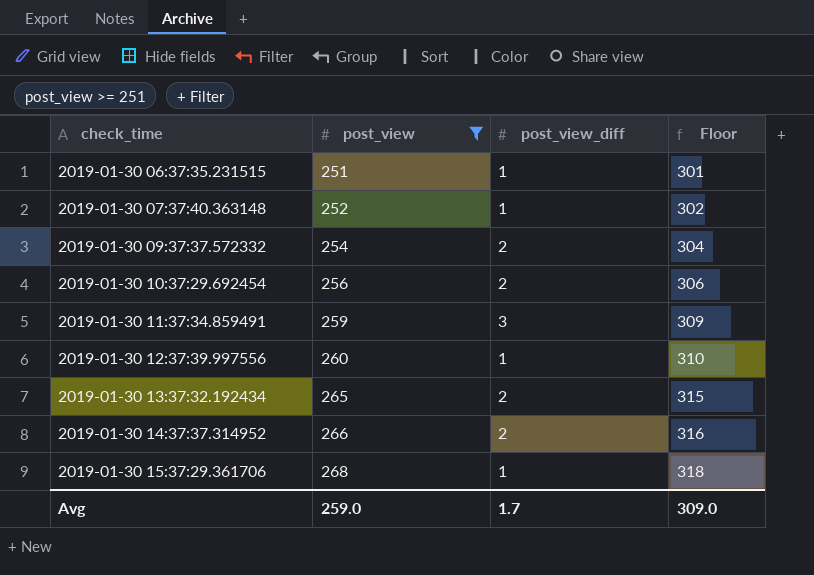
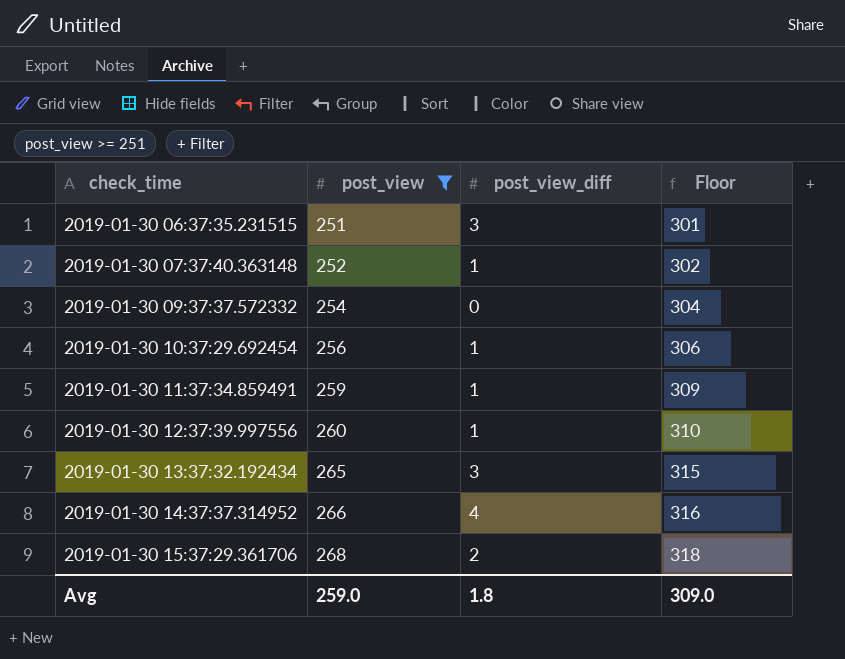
2019-01-30 06:37:35.231515 | post_view_diff: 1 -> 3
2019-01-30 09:37:37.572332 | post_view_diff: 2 -> 0
2019-01-30 10:37:29.692454 | post_view_diff: 2 -> 1
2019-01-30 11:37:34.859491 | post_view_diff: 3 -> 1
2019-01-30 13:37:32.192434 | post_view_diff: 2 -> 3
2019-01-30 14:37:37.314952 | post_view_diff: 2 -> 4
2019-01-30 15:37:29.361706 | post_view_diff: 1 -> 2
Avg | post_view_diff: 1.7 -> 1.8

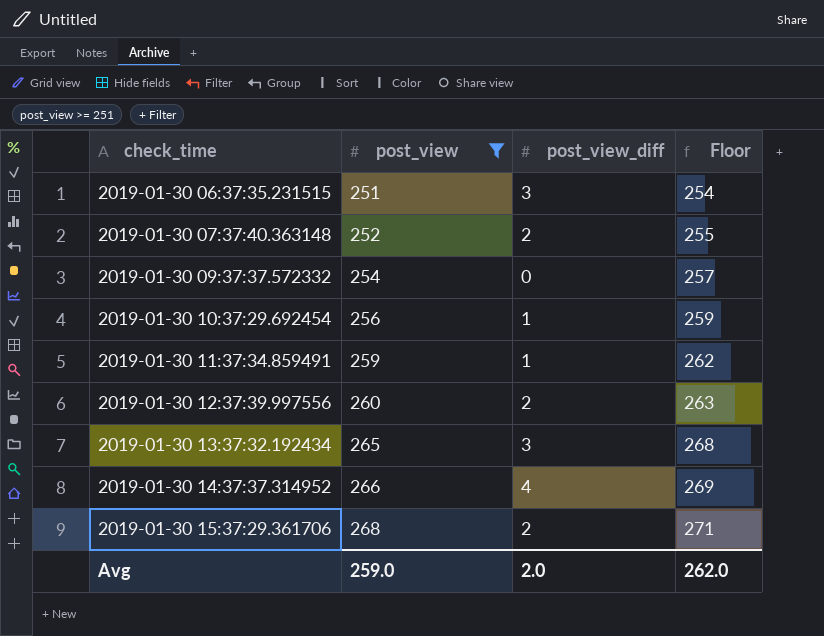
column Floor | formula: [post_view] + 50 -> [post_view] + 3
2019-01-30 07:37:40.363148 | post_view_diff: 1 -> 2
2019-01-30 12:37:39.997556 | post_view_diff: 1 -> 2
Avg | post_view_diff: 1.8 -> 2.0
Avg | Floor: 309.0 -> 262.0

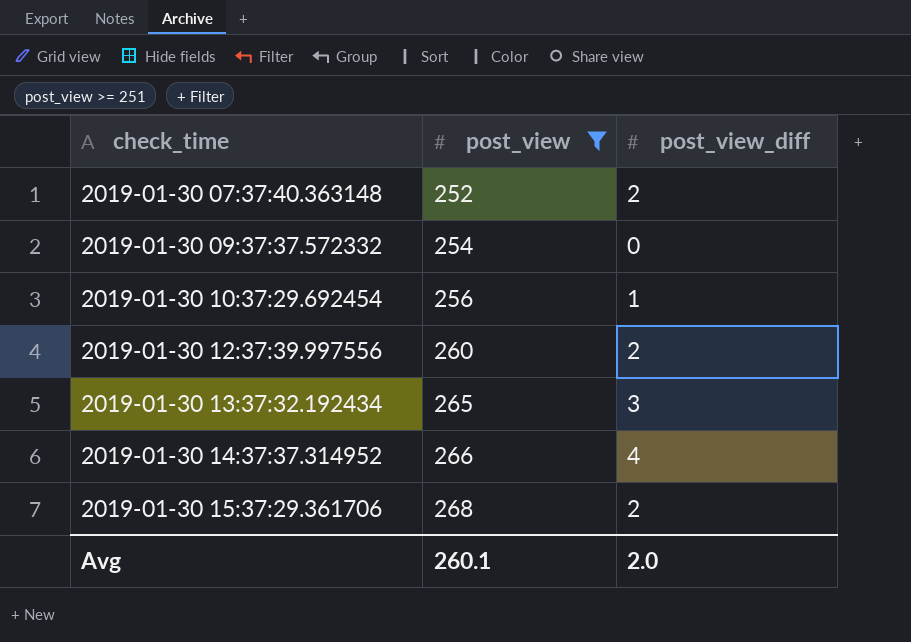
column Floor | formula: [post_view] + 3 -> none
row 2019-01-30 06:37:35.231515: 251 | 3 | 254 -> none
row 2019-01-30 11:37:34.859491: 259 | 1 | 262 -> none
Avg | post_view: 259.0 -> 260.1

